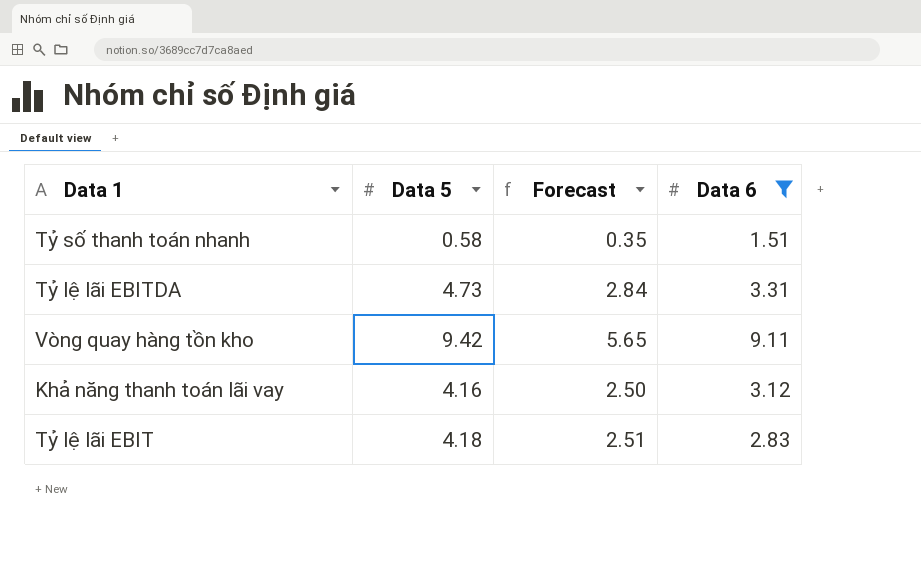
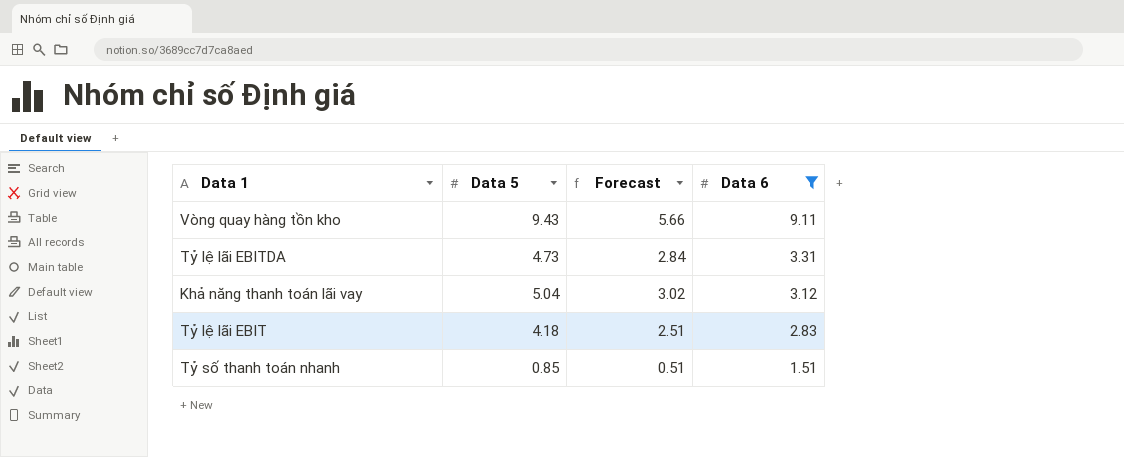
row order: none -> Data 6 descending
Vòng quay hàng tồn kho | Data 5: 9.42 -> 9.43
Vòng quay hàng tồn kho | Forecast: 5.65 -> 5.66
Khả năng thanh toán lãi vay | Data 5: 4.16 -> 5.04
Khả năng thanh toán lãi vay | Forecast: 2.50 -> 3.02
Tỷ số thanh toán nhanh | Data 5: 0.58 -> 0.85
Tỷ số thanh toán nhanh | Forecast: 0.35 -> 0.51

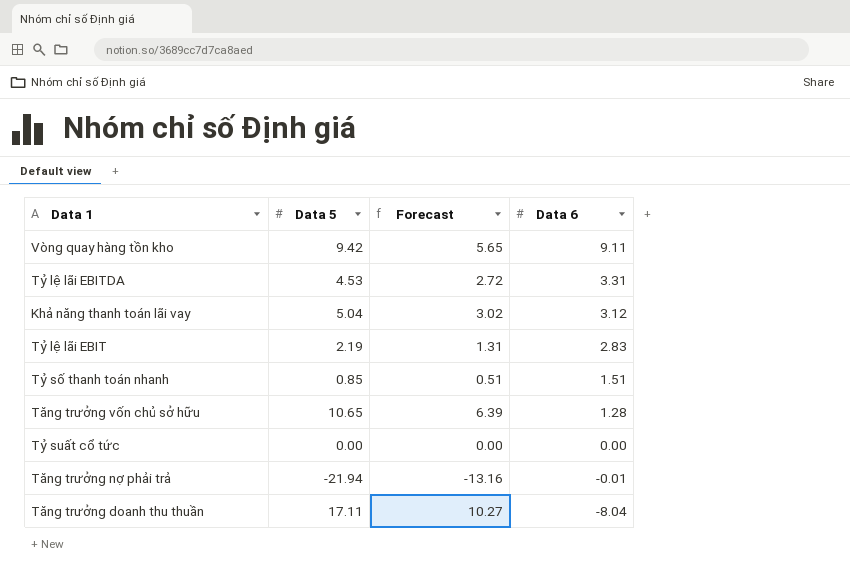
filter: Data 6 >= 1.51 -> none
Vòng quay hàng tồn kho | Data 5: 9.43 -> 9.42
Vòng quay hàng tồn kho | Forecast: 5.66 -> 5.65
Tỷ lệ lãi EBITDA | Data 5: 4.73 -> 4.53
Tỷ lệ lãi EBITDA | Forecast: 2.84 -> 2.72
Tỷ lệ lãi EBIT | Data 5: 4.18 -> 2.19
Tỷ lệ lãi EBIT | Forecast: 2.51 -> 1.31

